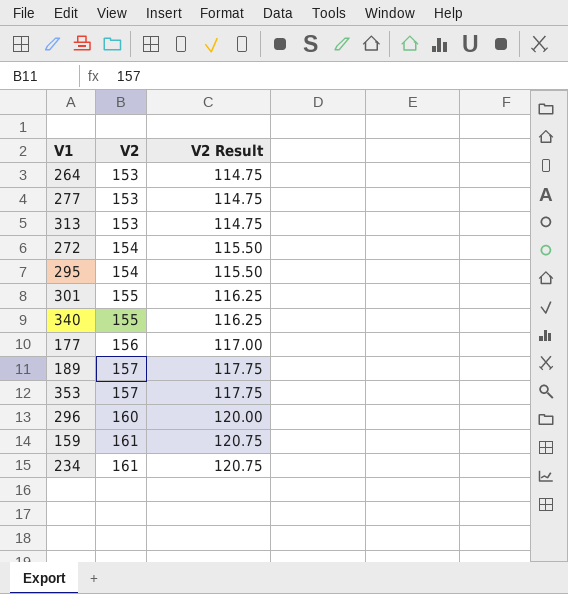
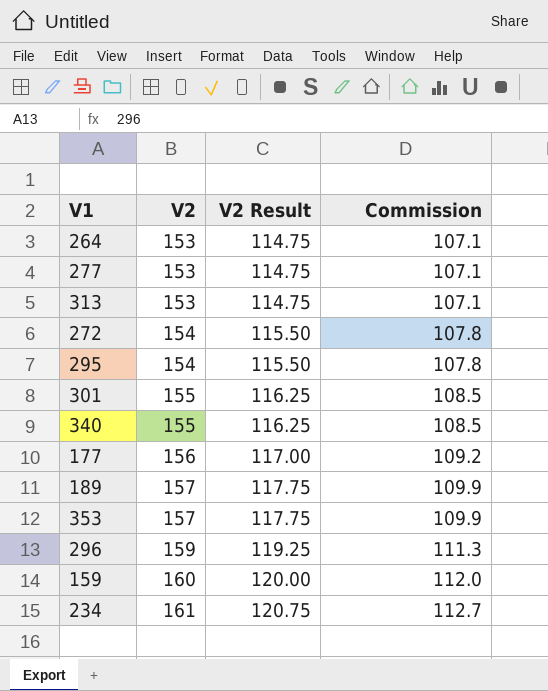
column Commission | formula: none -> [V2] * 0.7
296 | V2: 160 -> 159
296 | V2 Result: 120.00 -> 119.25
159 | V2: 161 -> 160
159 | V2 Result: 120.75 -> 120.00

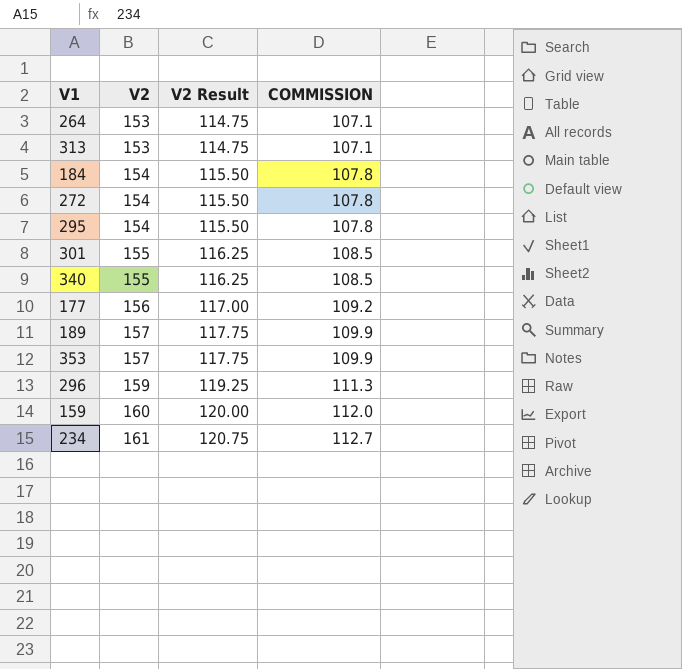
column name: Commission -> COMMISSION
row 277: 153 | 114.75 | 107.1 -> none
row 184: none -> 154 | 115.50 | 107.8

